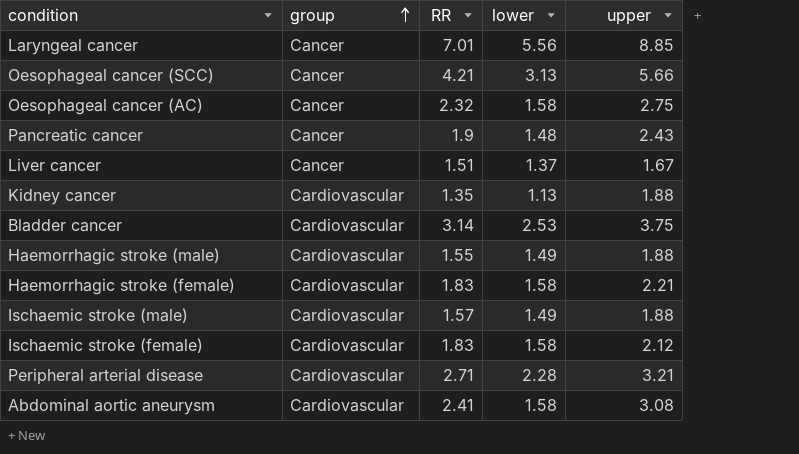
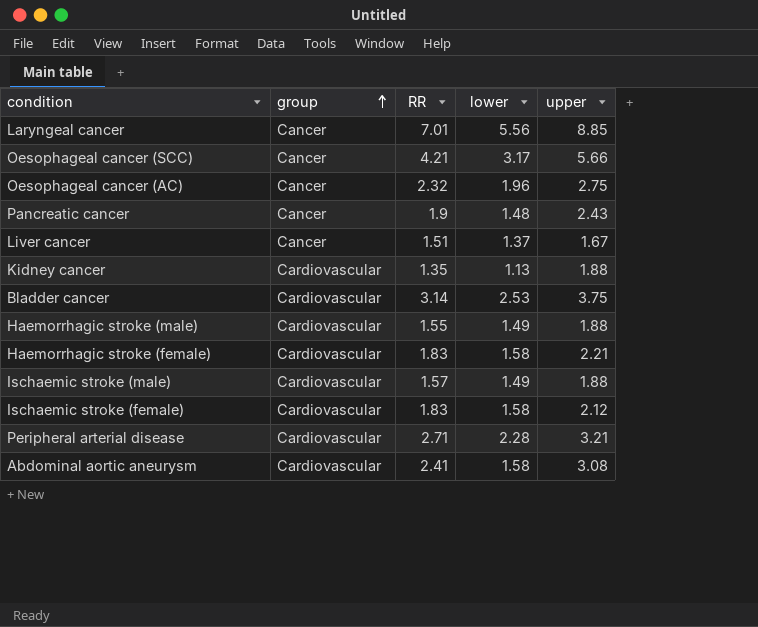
Oesophageal cancer (SCC) | lower: 3.13 -> 3.17
Oesophageal cancer (AC) | lower: 1.58 -> 1.96

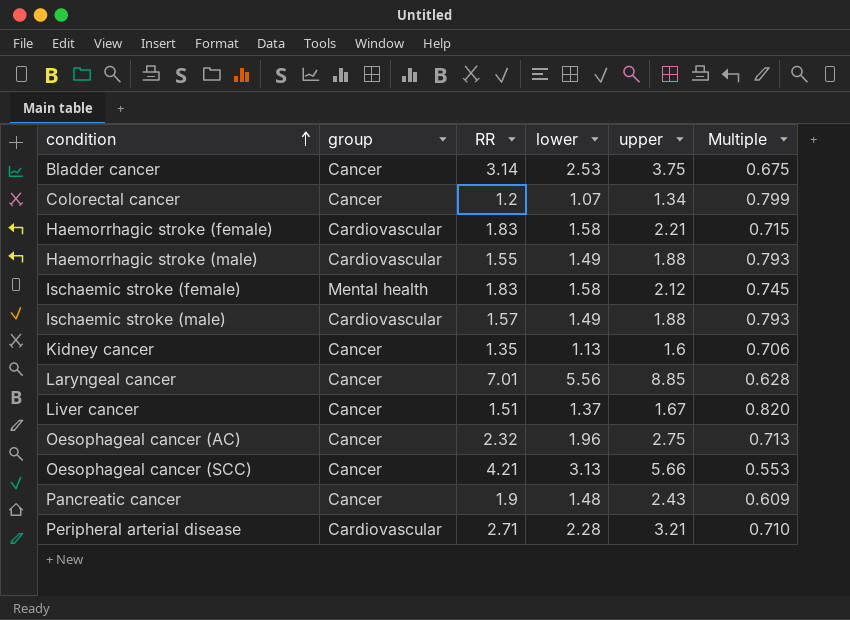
row order: group ascending -> condition ascending
column Multiple | formula: none -> [lower] / [upper]
row Abdominal aortic aneurysm: Cardiovascular | 2.41 | 1.58 | 3.08 -> none
Bladder cancer | group: Cardiovascular -> Cancer
row Colorectal cancer: none -> Cancer | 1.2 | 1.07 | 1.34 | 0.799
Ischaemic stroke (female) | group: Cardiovascular -> Mental health
Kidney cancer | group: Cardiovascular -> Cancer
Kidney cancer | upper: 1.88 -> 1.6
Oesophageal cancer (SCC) | lower: 3.17 -> 3.13

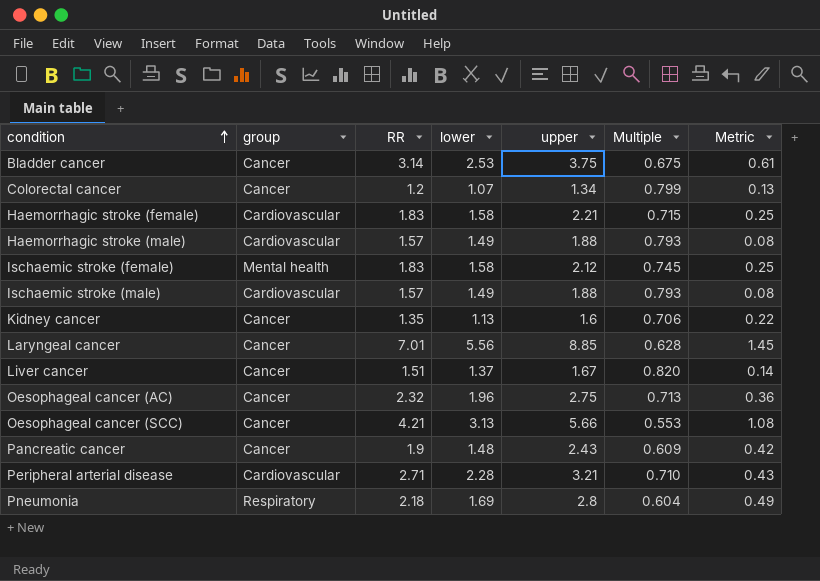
column Metric | formula: none -> [RR] - [lower]
Haemorrhagic stroke (male) | RR: 1.55 -> 1.57
row Pneumonia: none -> Respiratory | 2.18 | 1.69 | 2.8 | 0.604 | 0.49

